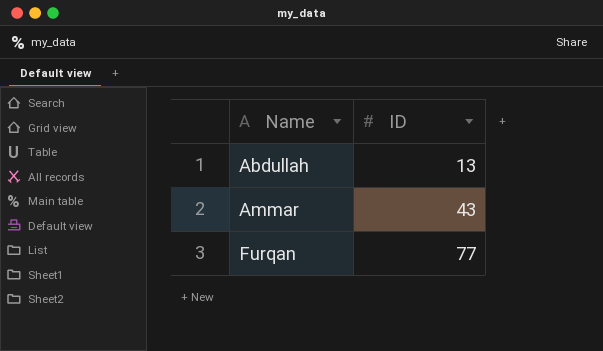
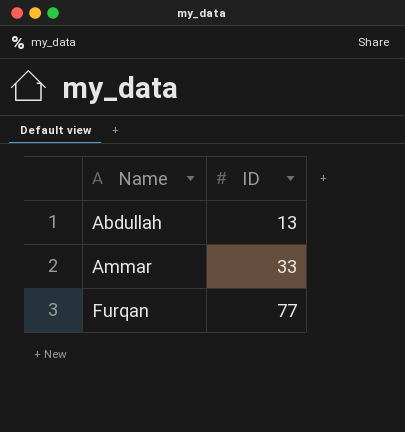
Ammar | ID: 43 -> 33

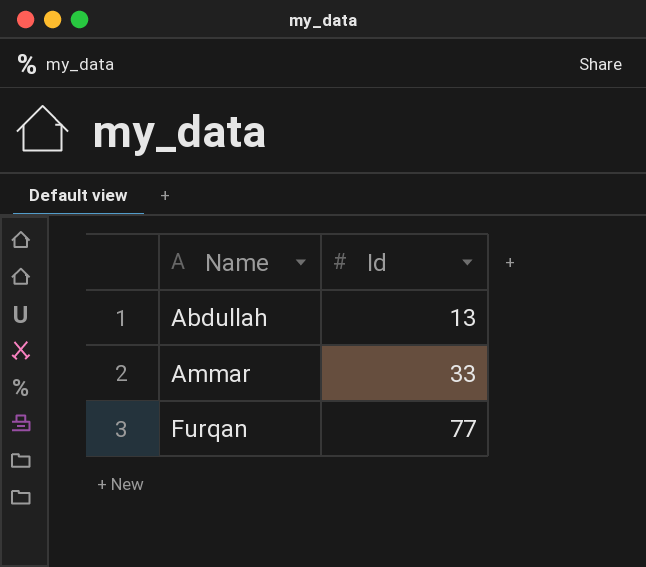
column name: ID -> Id

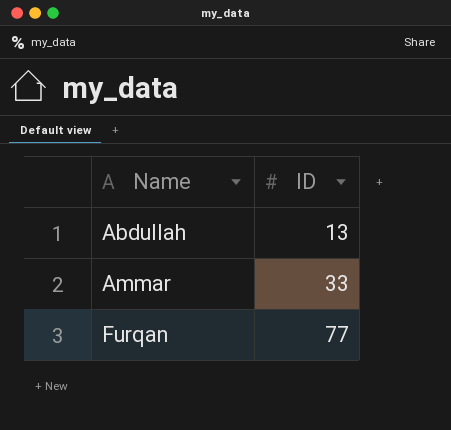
column name: Id -> ID

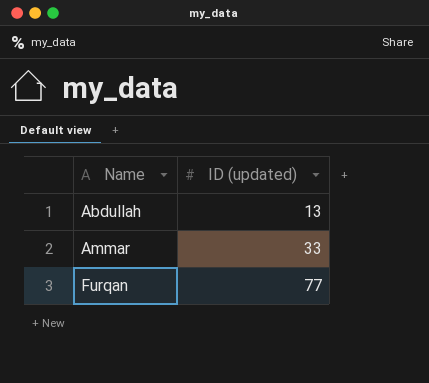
column name: ID -> ID (updated)

